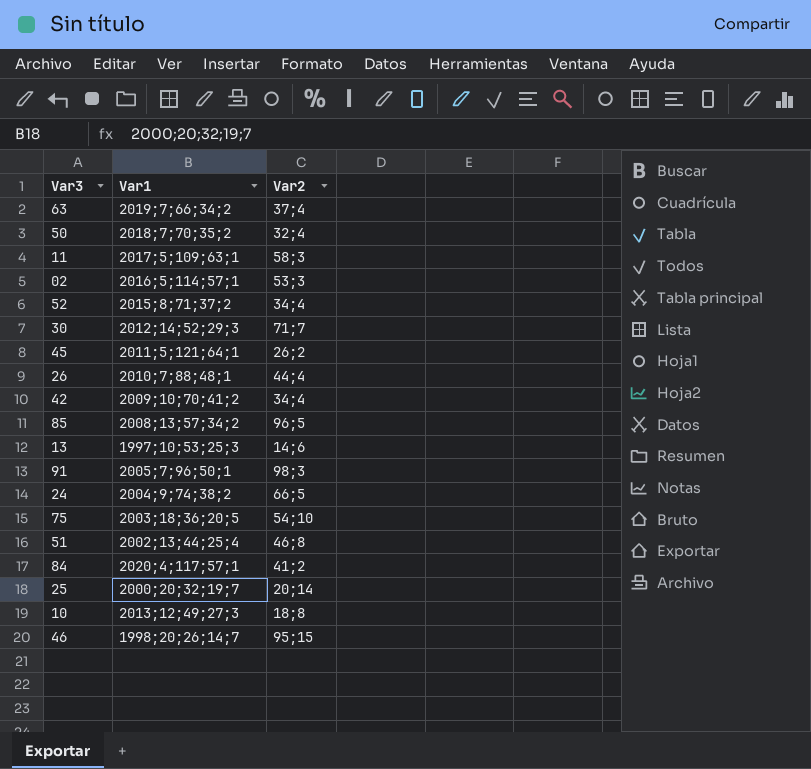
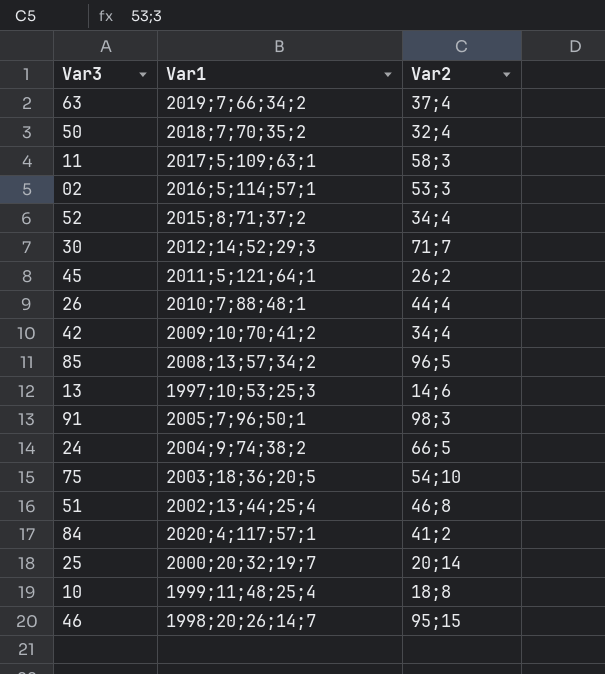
10 | Var1: 2013;12;49;27;3 -> 1999;11;48;25;4

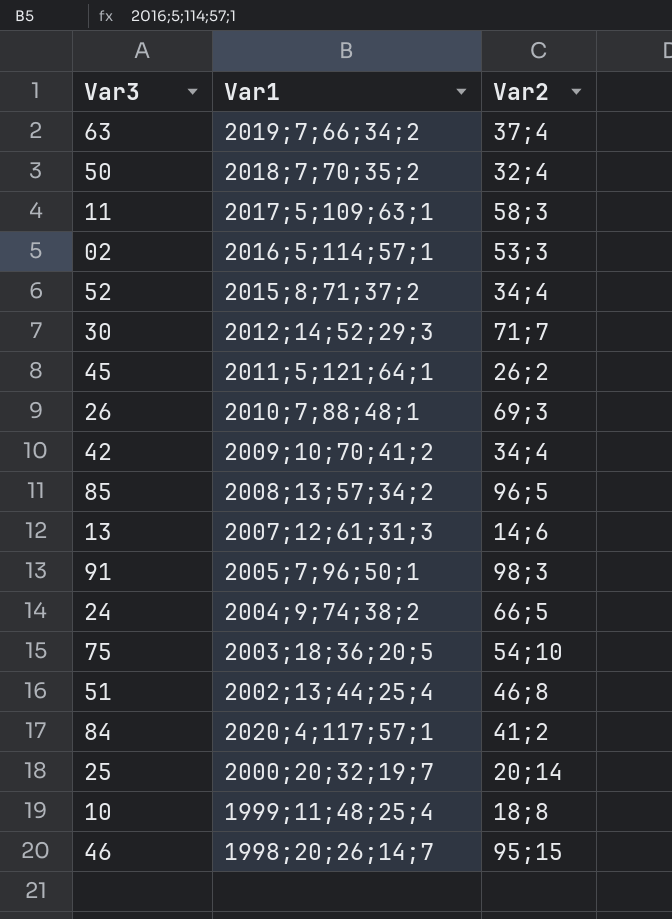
26 | Var2: 44;4 -> 69;3
13 | Var1: 1997;10;53;25;3 -> 2007;12;61;31;3

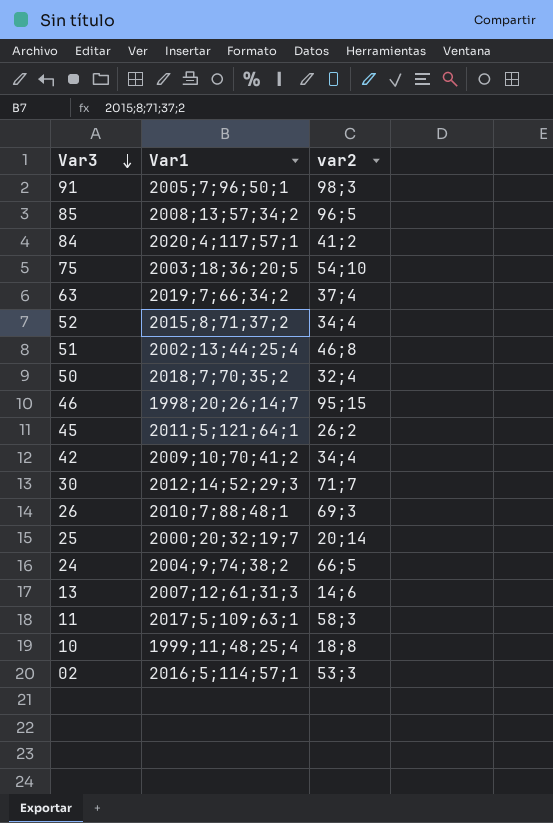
row order: none -> Var3 descending
column name: Var2 -> var2

